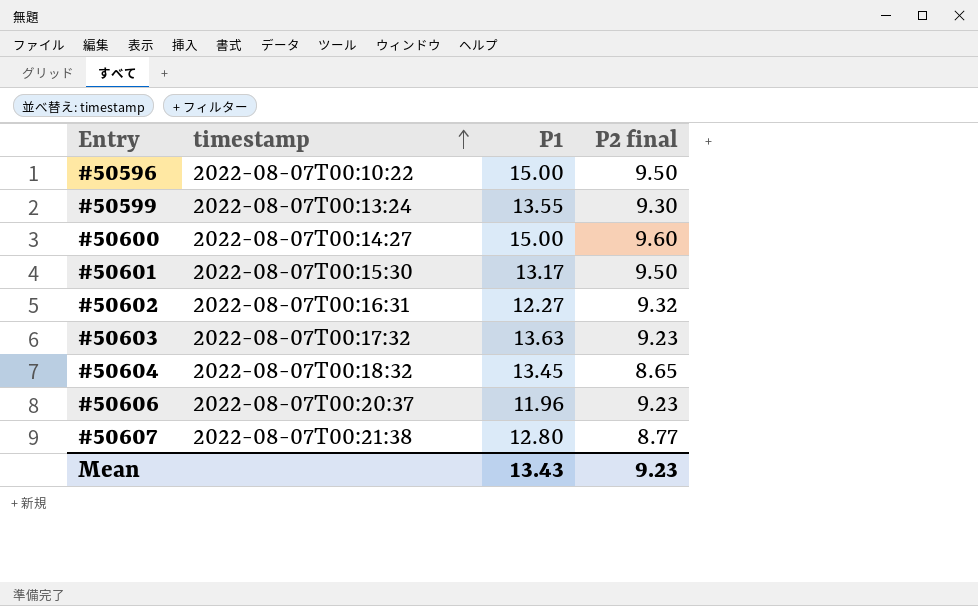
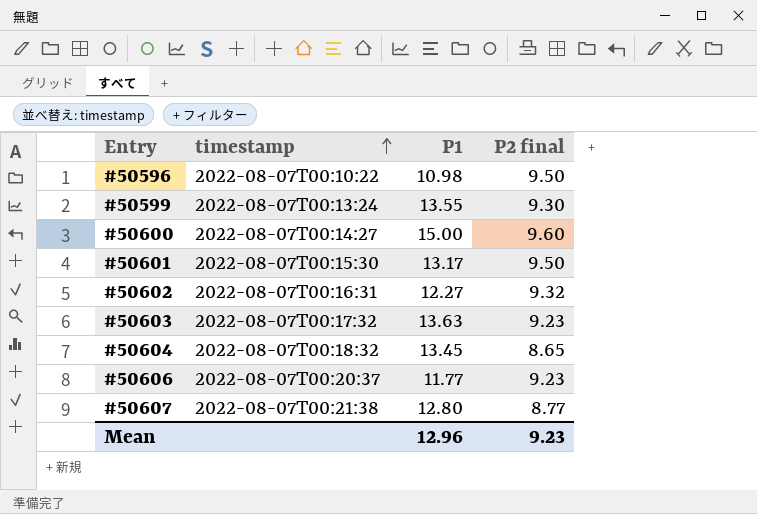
#50596 | P1: 15.00 -> 10.98
#50606 | P1: 11.96 -> 11.77
Mean | P1: 13.43 -> 12.96

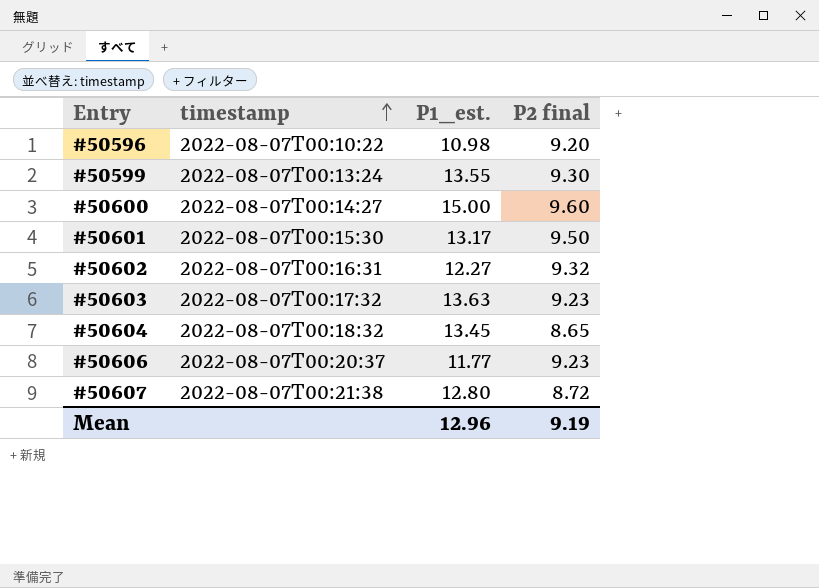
column name: P1 -> P1_est.
#50596 | P2 final: 9.50 -> 9.20
#50607 | P2 final: 8.77 -> 8.72
Mean | P2 final: 9.23 -> 9.19

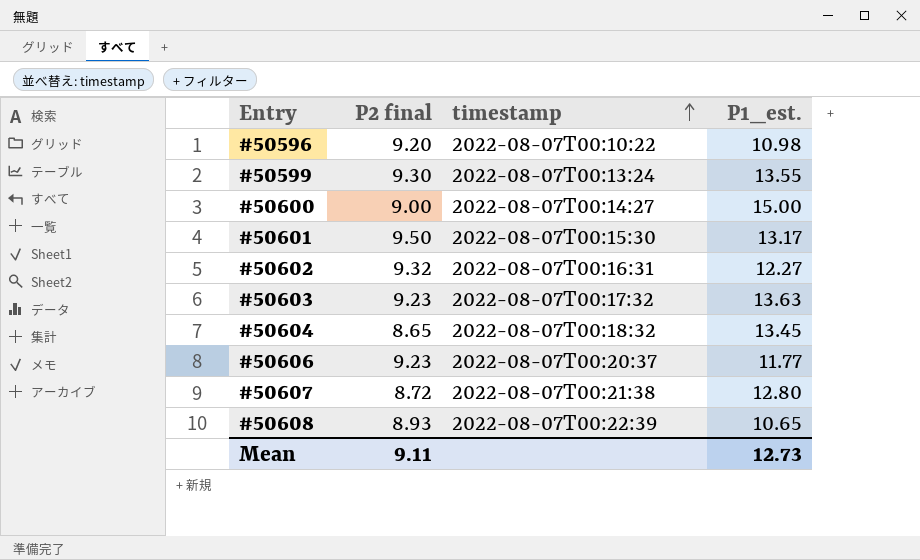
column P2 final | position: 4 -> 2
#50600 | P2 final: 9.60 -> 9.00
row #50608: none -> 8.93 | 2022-08-07T00:22:39 | 10.65
Mean | P2 final: 9.19 -> 9.11
Mean | P1_est.: 12.96 -> 12.73

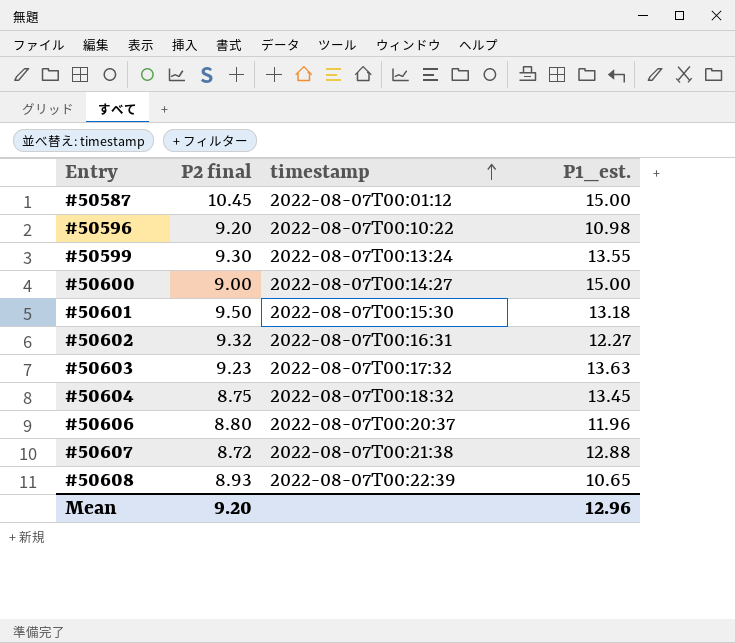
row #50587: none -> 10.45 | 2022-08-07T00:01:12 | 15.00
#50601 | P1_est.: 13.17 -> 13.18
#50604 | P2 final: 8.65 -> 8.75
#50606 | P2 final: 9.23 -> 8.80
#50606 | P1_est.: 11.77 -> 11.96
#50607 | P1_est.: 12.80 -> 12.88
Mean | P2 final: 9.11 -> 9.20
Mean | P1_est.: 12.73 -> 12.96

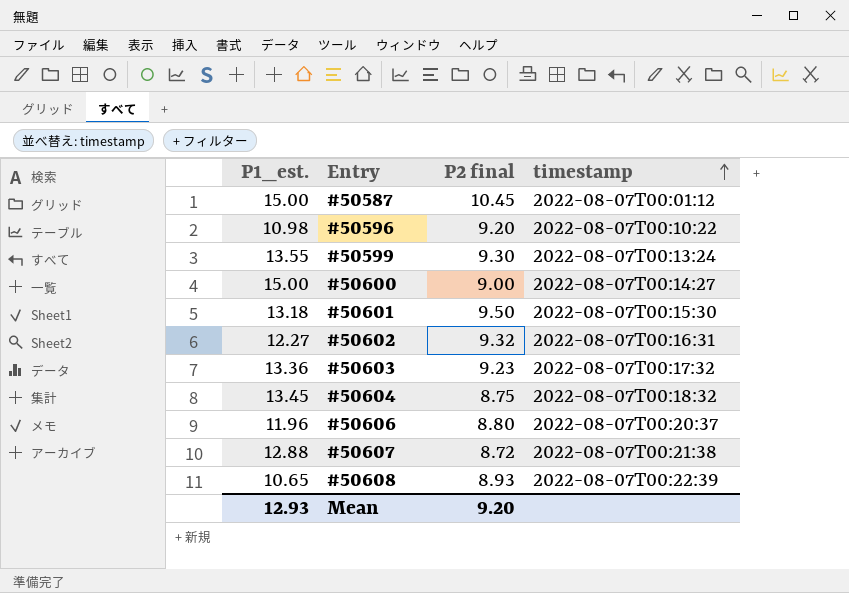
column P1_est. | position: 4 -> 1
#50603 | P1_est.: 13.63 -> 13.36
Mean | P1_est.: 12.96 -> 12.93

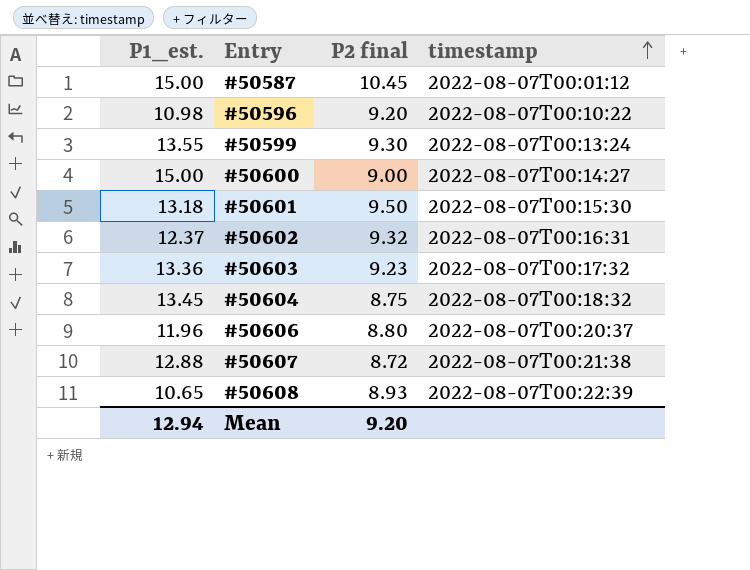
#50602 | P1_est.: 12.27 -> 12.37
Mean | P1_est.: 12.93 -> 12.94

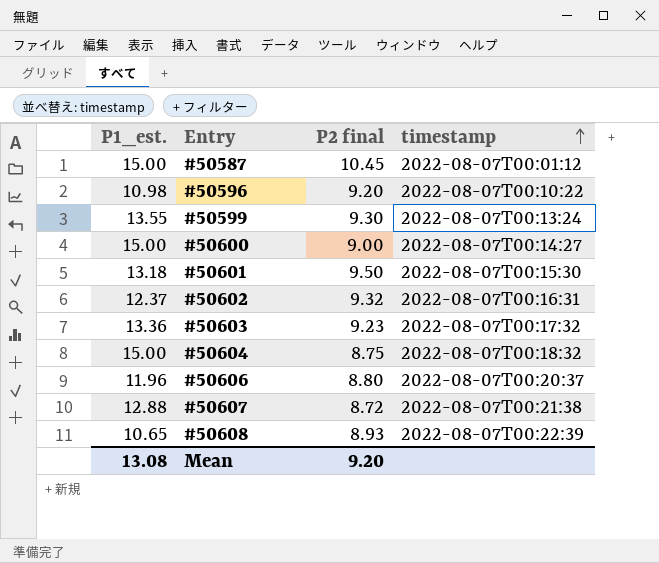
#50604 | P1_est.: 13.45 -> 15.00
Mean | P1_est.: 12.94 -> 13.08

